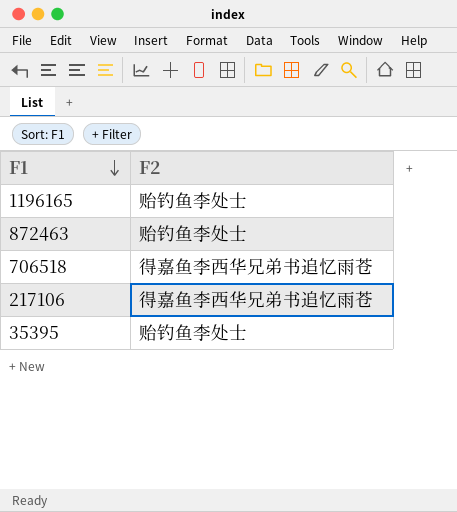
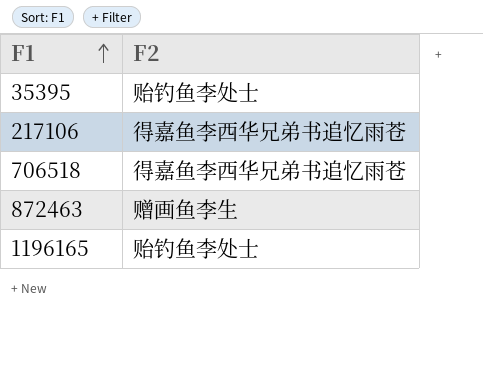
row order: F1 descending -> F1 ascending
872463 | F2: 贻钓鱼李处士 -> 赠画鱼李生

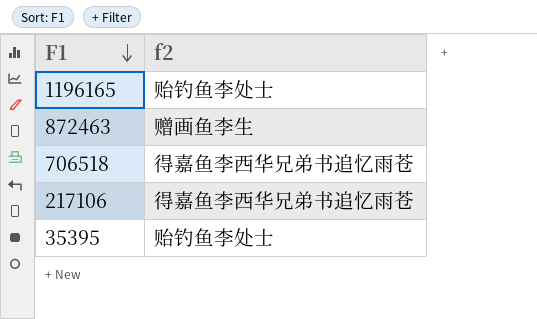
row order: F1 ascending -> F1 descending
column name: F2 -> f2

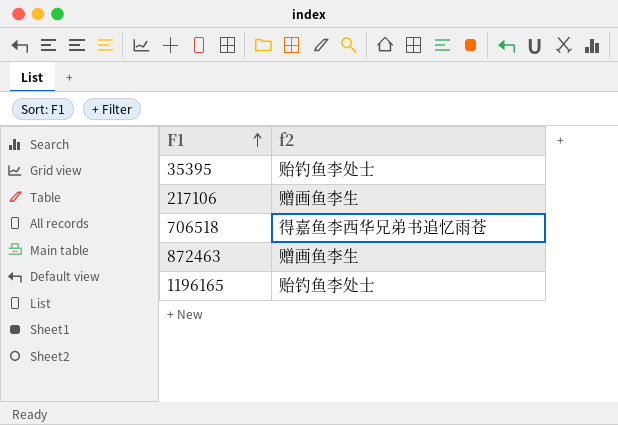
row order: F1 descending -> F1 ascending
217106 | f2: 得嘉鱼李西华兄弟书追忆雨苍 -> 赠画鱼李生

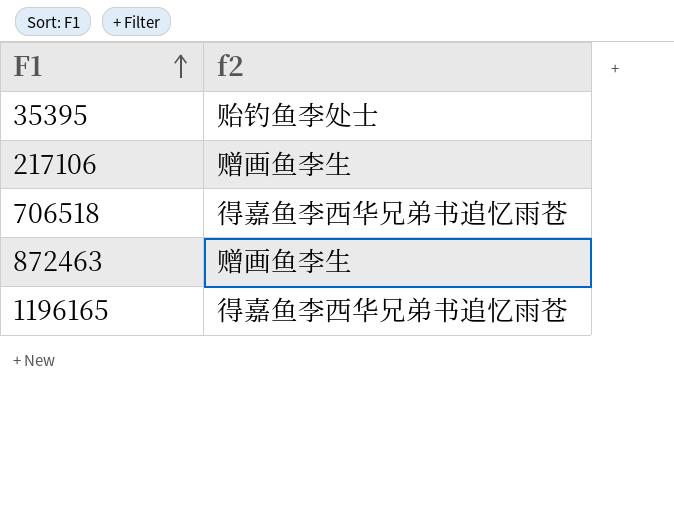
1196165 | f2: 贻钓鱼李处士 -> 得嘉鱼李西华兄弟书追忆雨苍

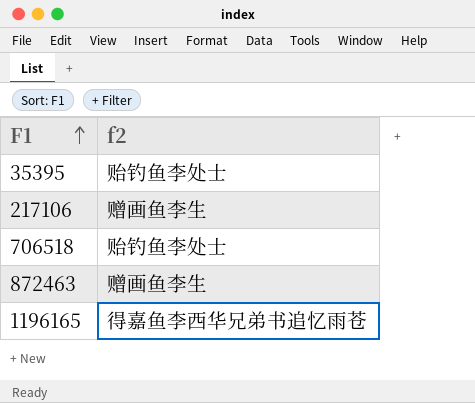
706518 | f2: 得嘉鱼李西华兄弟书追忆雨苍 -> 贻钓鱼李处士

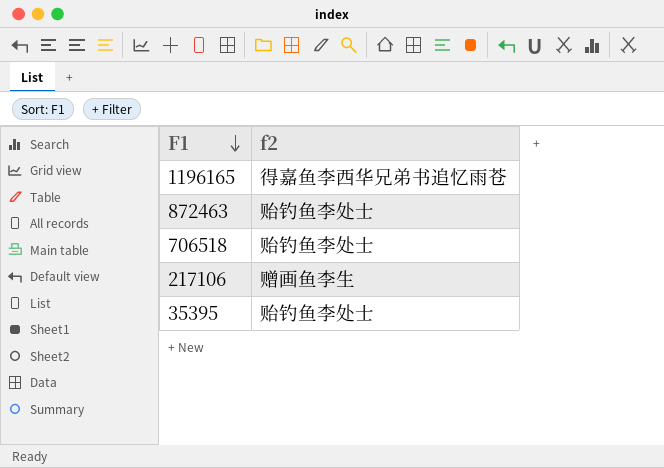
row order: F1 ascending -> F1 descending
872463 | f2: 赠画鱼李生 -> 贻钓鱼李处士

